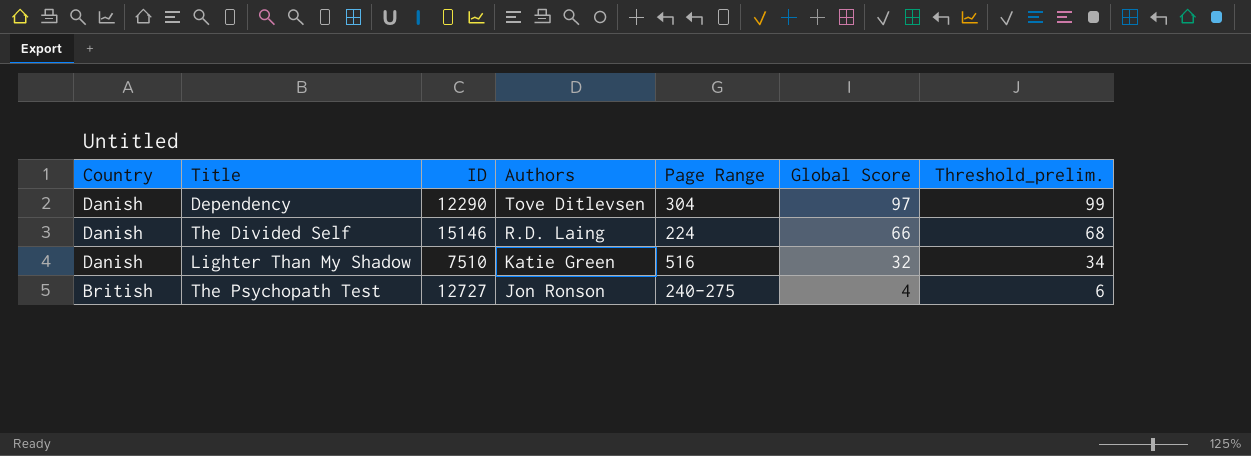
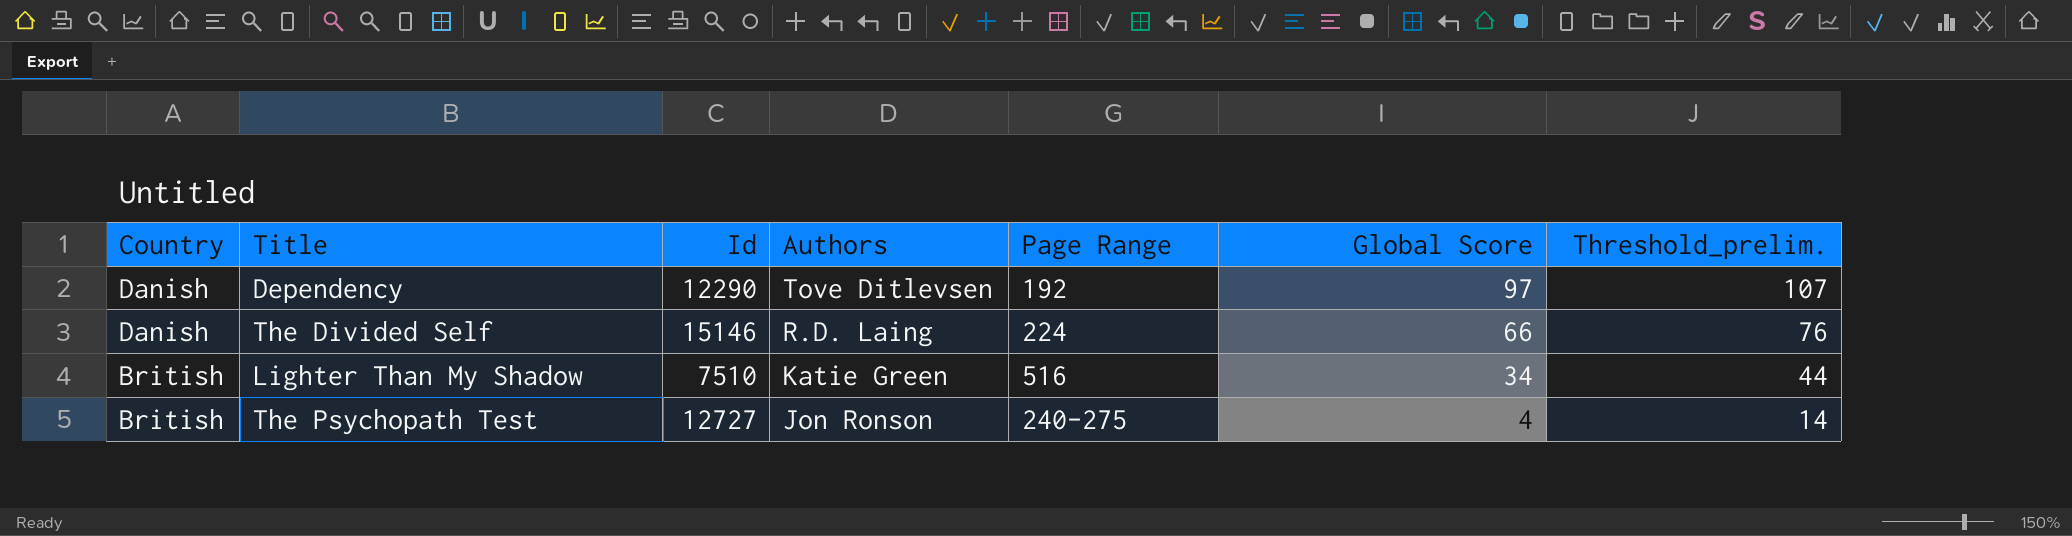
column name: ID -> Id
column Threshold_prelim. | formula: [Global Score] + 2 -> [Global Score] + 10
Dependency | Page Range: 304 -> 192
Lighter Than My Shadow | Country: Danish -> British
Lighter Than My Shadow | Global Score: 32 -> 34

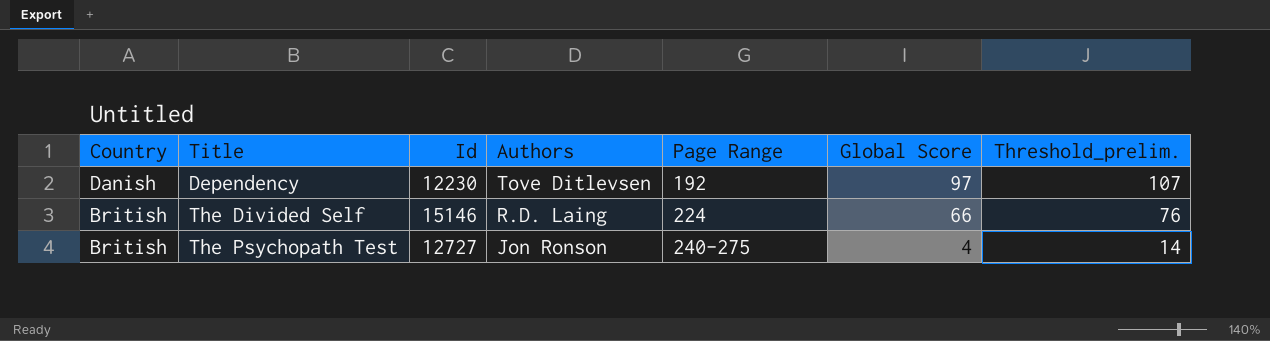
row Lighter Than My Shadow: British | 7510 | Katie Green | 516 | 34 | 44 -> none
Dependency | Id: 12290 -> 12230
The Divided Self | Country: Danish -> British

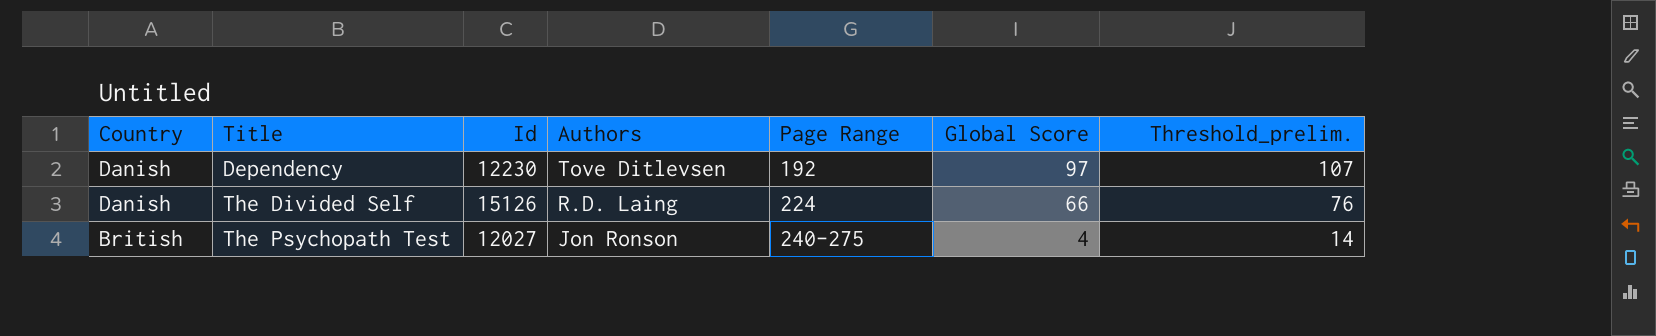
The Divided Self | Country: British -> Danish
The Divided Self | Id: 15146 -> 15126
The Psychopath Test | Id: 12727 -> 12027

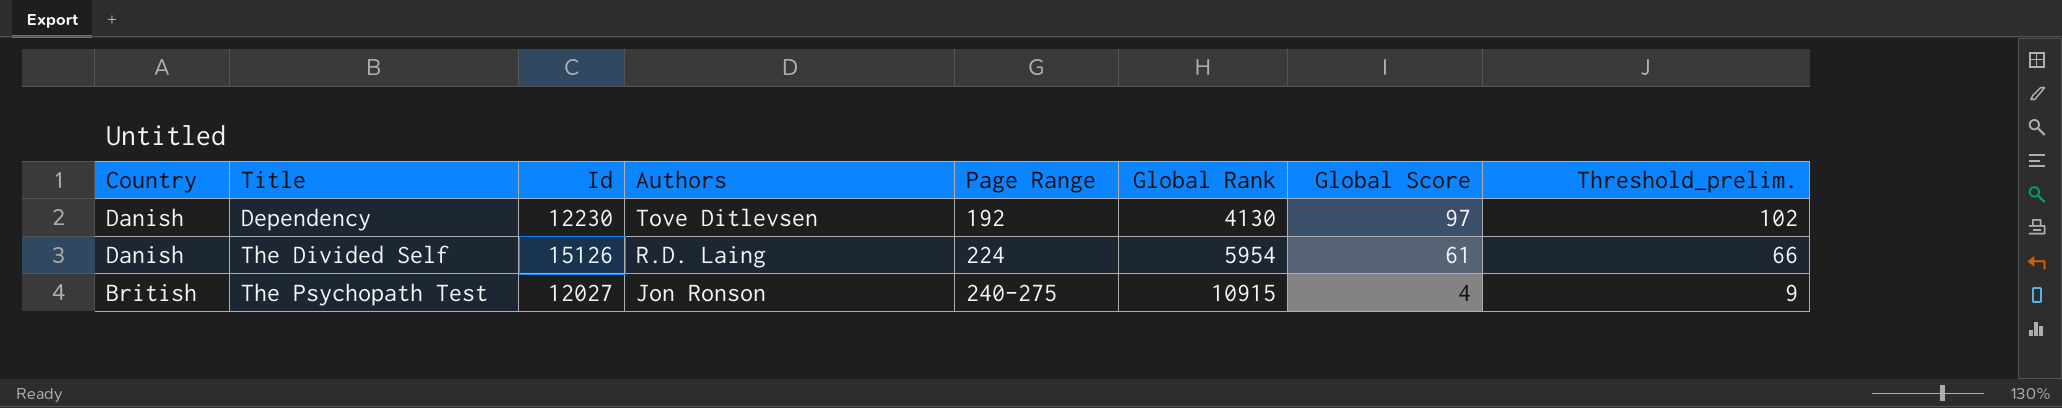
column Global Rank | position: none -> 6
column Threshold_prelim. | formula: [Global Score] + 10 -> [Global Score] + 5
The Divided Self | Global Score: 66 -> 61

